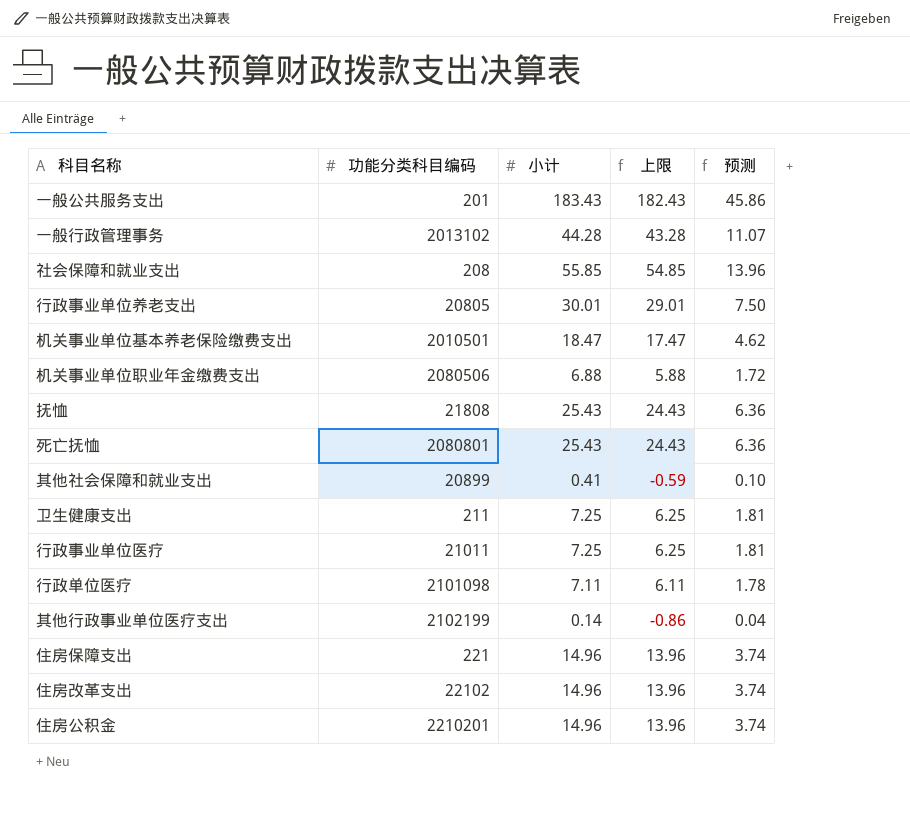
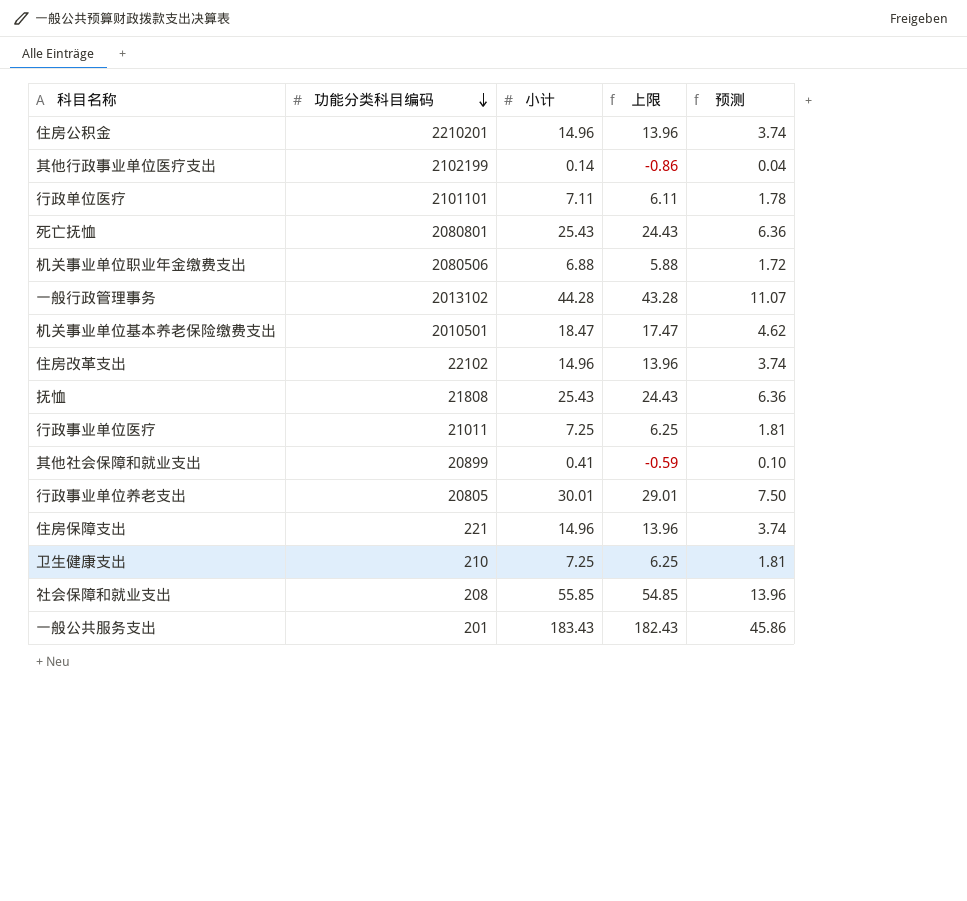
row order: none -> 功能分类科目编码 descending
行政单位医疗 | 功能分类科目编码: 2101098 -> 2101101
卫生健康支出 | 功能分类科目编码: 211 -> 210

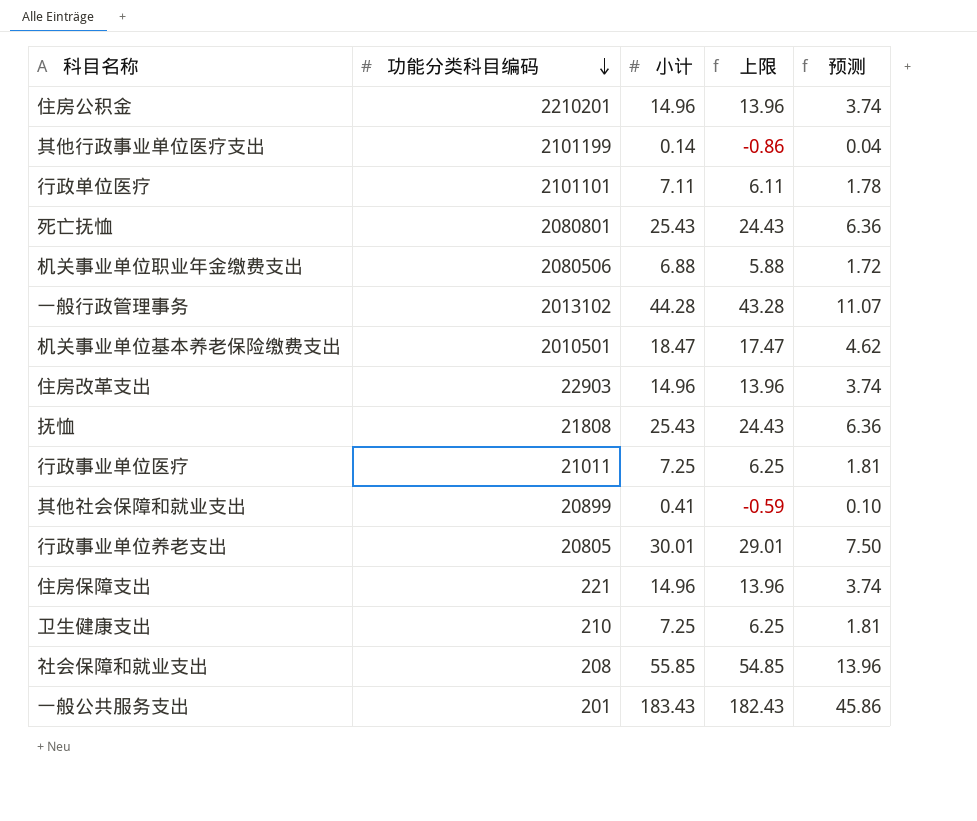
其他行政事业单位医疗支出 | 功能分类科目编码: 2102199 -> 2101199
住房改革支出 | 功能分类科目编码: 22102 -> 22903

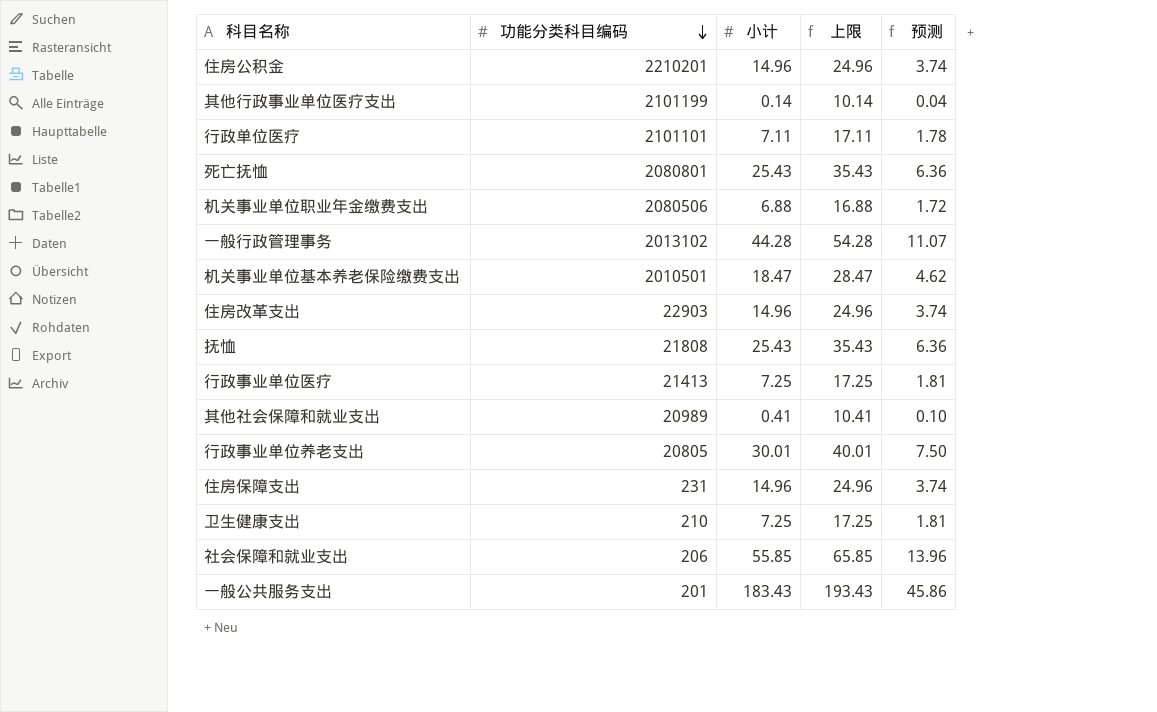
column 上限 | formula: [小计] - 1 -> [小计] + 10
行政事业单位医疗 | 功能分类科目编码: 21011 -> 21413
其他社会保障和就业支出 | 功能分类科目编码: 20899 -> 20989
住房保障支出 | 功能分类科目编码: 221 -> 231
社会保障和就业支出 | 功能分类科目编码: 208 -> 206

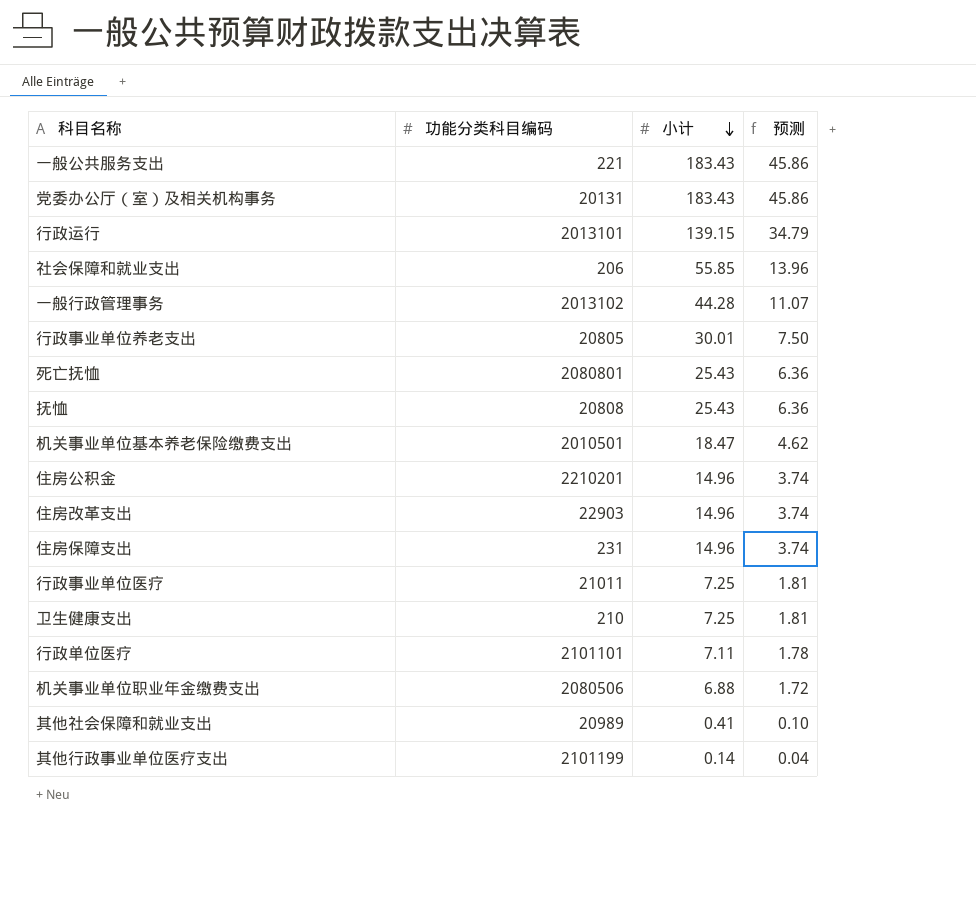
row order: 功能分类科目编码 descending -> 小计 descending
column 上限 | formula: [小计] + 10 -> none
一般公共服务支出 | 功能分类科目编码: 201 -> 221
row 党委办公厅（室）及相关机构事务: none -> 20131 | 183.43 | 45.86
row 行政运行: none -> 2013101 | 139.15 | 34.79
抚恤 | 功能分类科目编码: 21808 -> 20808
行政事业单位医疗 | 功能分类科目编码: 21413 -> 21011

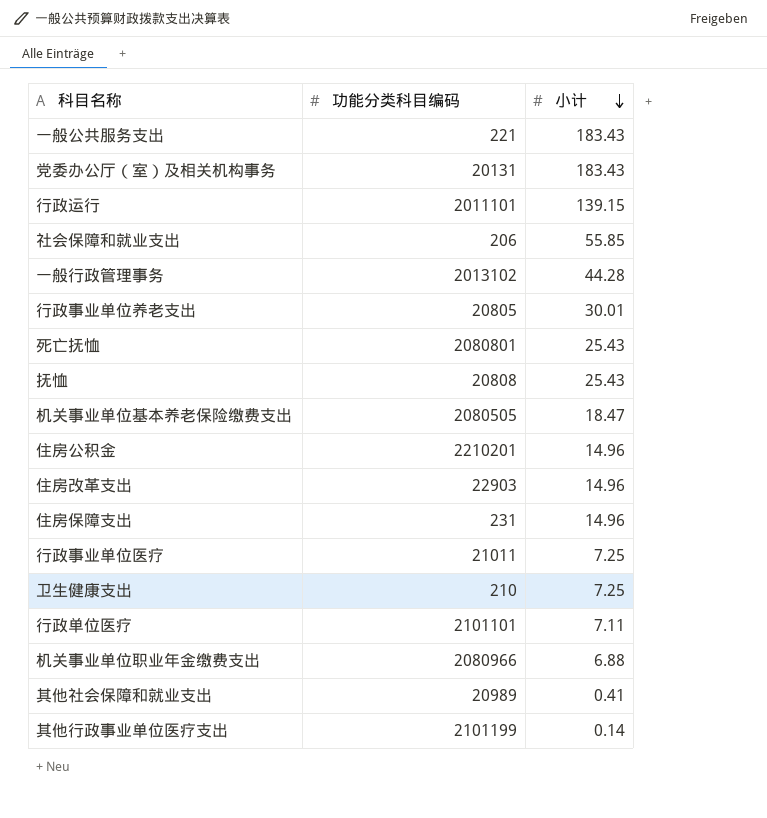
column 预测 | formula: [小计] * 0.25 -> none
行政运行 | 功能分类科目编码: 2013101 -> 2011101
机关事业单位基本养老保险缴费支出 | 功能分类科目编码: 2010501 -> 2080505
机关事业单位职业年金缴费支出 | 功能分类科目编码: 2080506 -> 2080966

